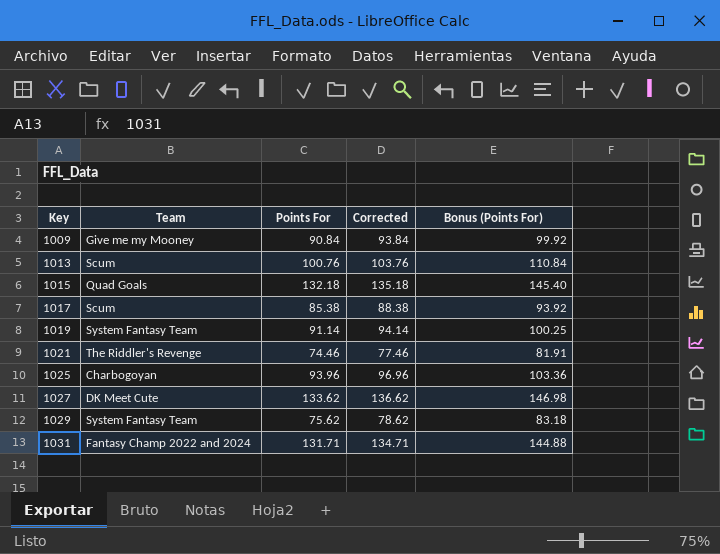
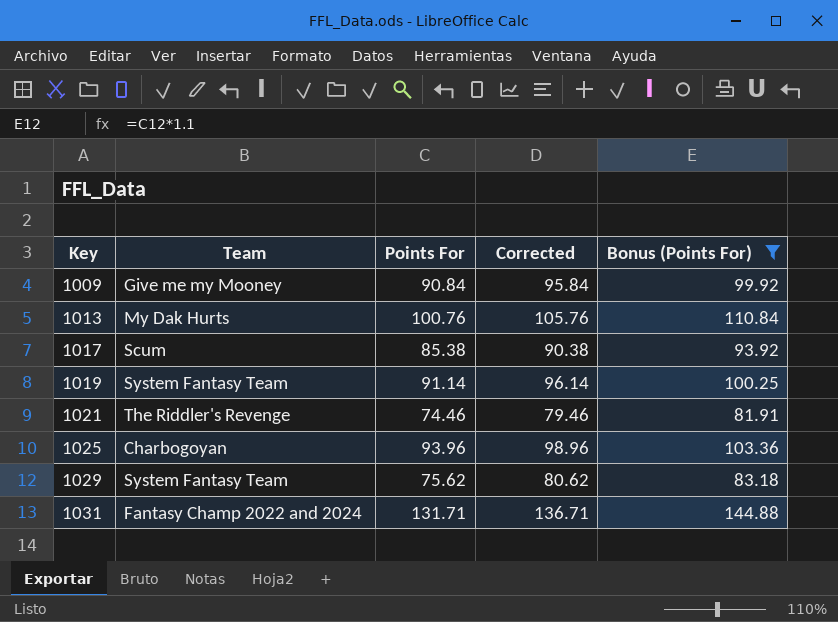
filter: none -> Bonus (Points For) <= 144.88
column Corrected | formula: [Points For] + 3 -> [Points For] + 5
1013 | Team: Scum -> My Dak Hurts

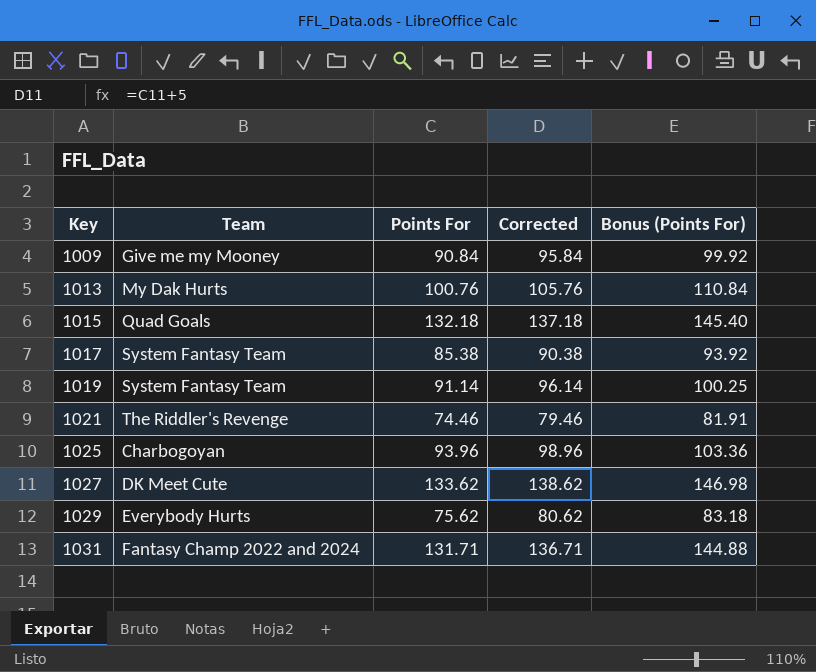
filter: Bonus (Points For) <= 144.88 -> none
1017 | Team: Scum -> System Fantasy Team
1029 | Team: System Fantasy Team -> Everybody Hurts

